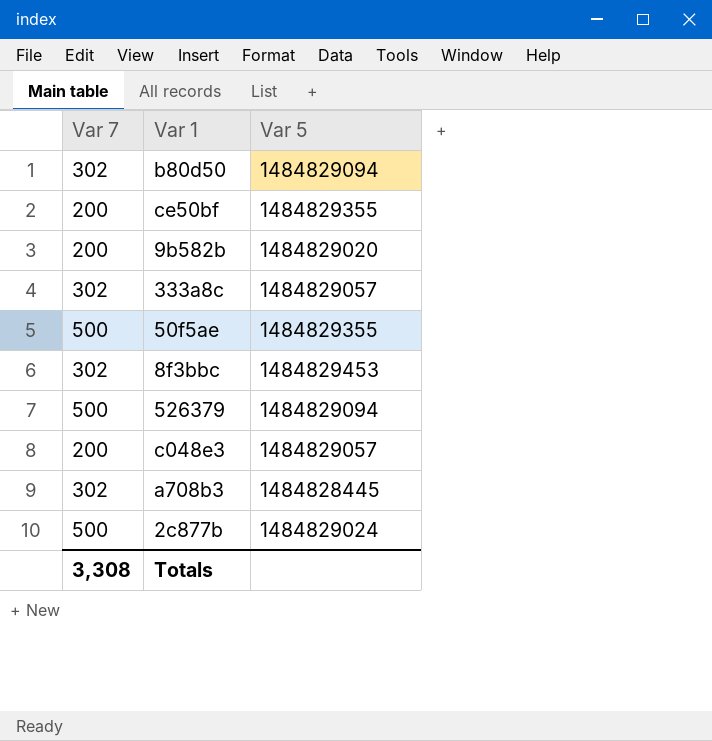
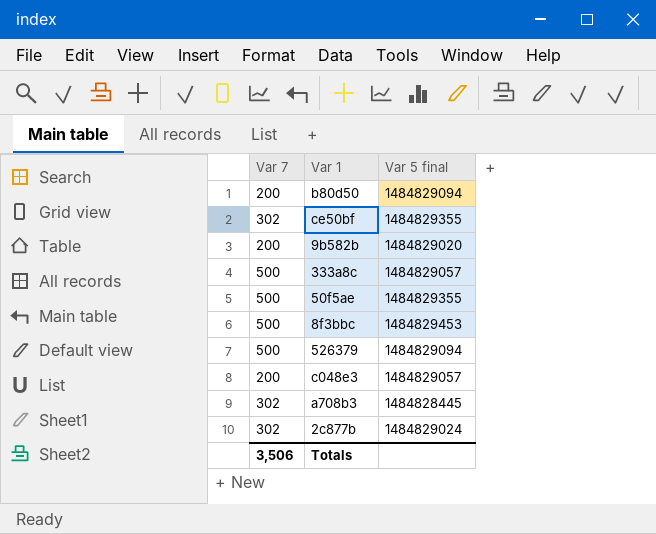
column name: Var 5 -> Var 5 final
b80d50 | Var 7: 302 -> 200
ce50bf | Var 7: 200 -> 302
333a8c | Var 7: 302 -> 500
8f3bbc | Var 7: 302 -> 500
2c877b | Var 7: 500 -> 302
Totals | Var 7: 3,308 -> 3,506

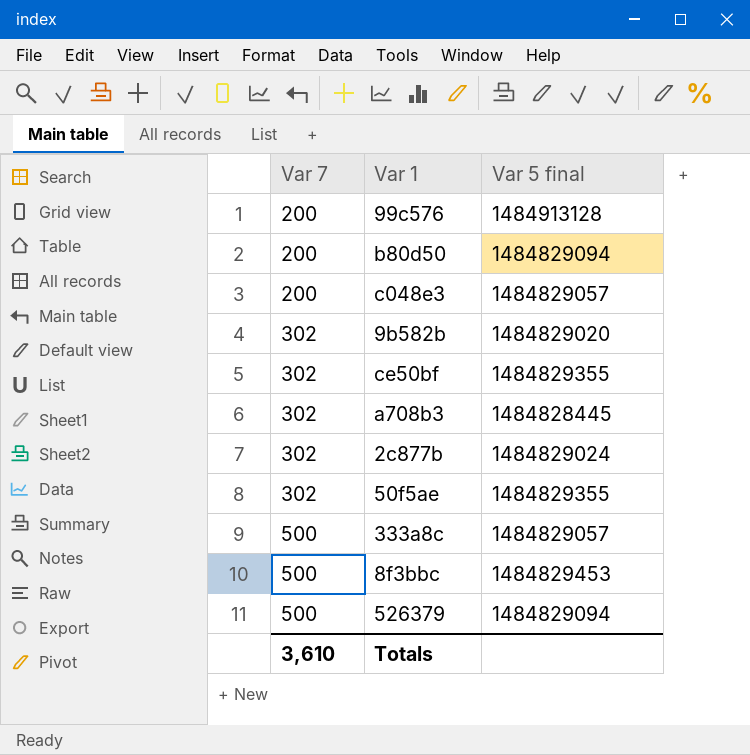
row order: none -> Var 7 ascending
row 99c576: none -> 200 | 1484913128
9b582b | Var 7: 200 -> 302
50f5ae | Var 7: 500 -> 302
Totals | Var 7: 3,506 -> 3,610

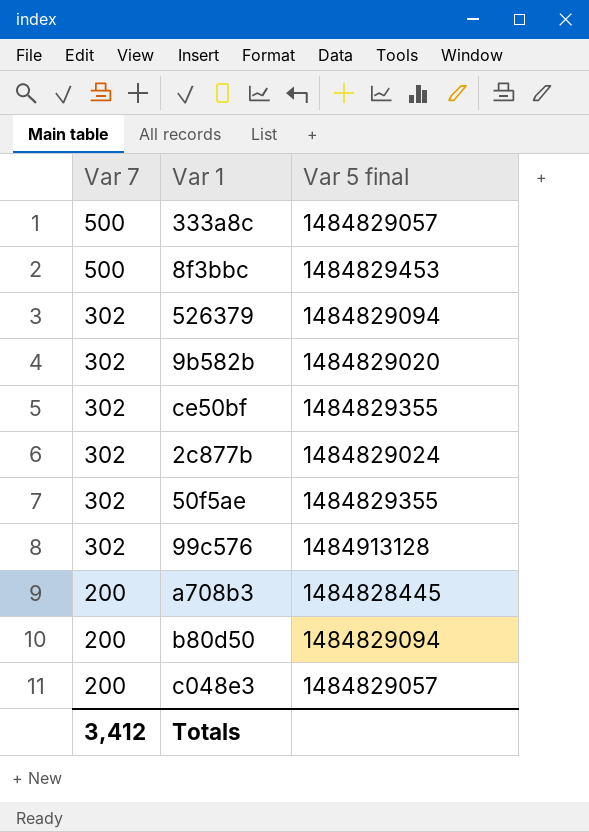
row order: Var 7 ascending -> Var 7 descending
526379 | Var 7: 500 -> 302
99c576 | Var 7: 200 -> 302
a708b3 | Var 7: 302 -> 200
Totals | Var 7: 3,610 -> 3,412

